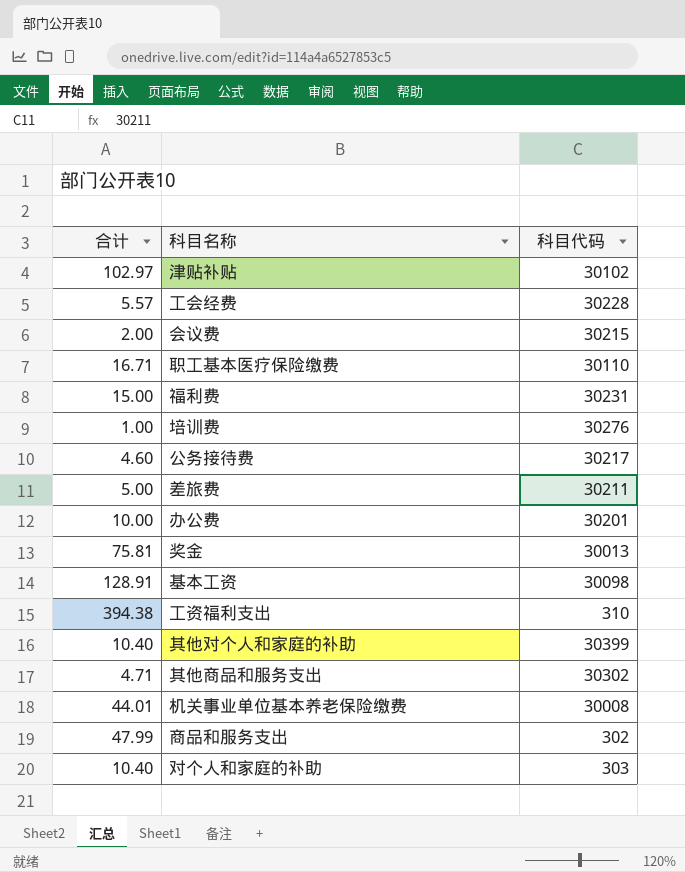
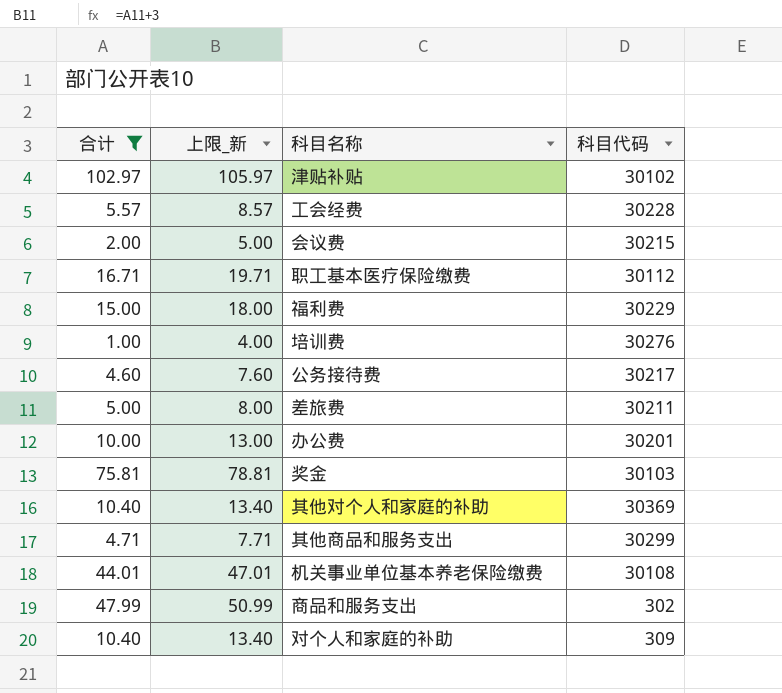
filter: none -> 合计 <= 102.97
column 上限_新 | formula: none -> [合计] + 3
职工基本医疗保险缴费 | 科目代码: 30110 -> 30112
福利费 | 科目代码: 30231 -> 30229
奖金 | 科目代码: 30013 -> 30103
其他对个人和家庭的补助 | 科目代码: 30399 -> 30369
其他商品和服务支出 | 科目代码: 30302 -> 30299
机关事业单位基本养老保险缴费 | 科目代码: 30008 -> 30108
对个人和家庭的补助 | 科目代码: 303 -> 309

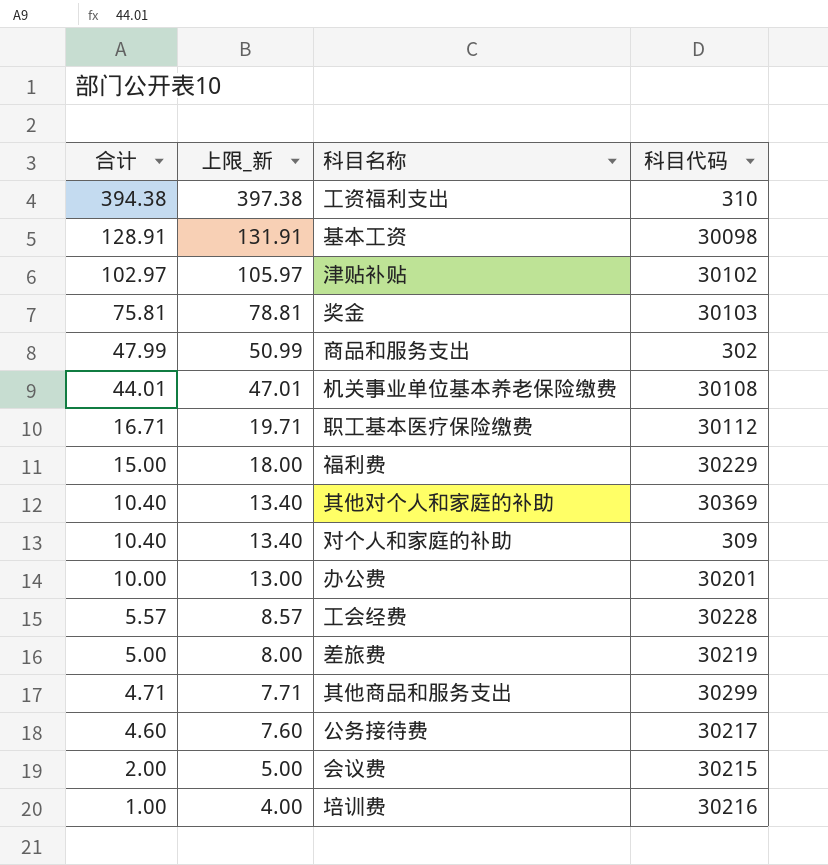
filter: 合计 <= 102.97 -> none
row order: none -> 合计 descending
差旅费 | 科目代码: 30211 -> 30219
培训费 | 科目代码: 30276 -> 30216

